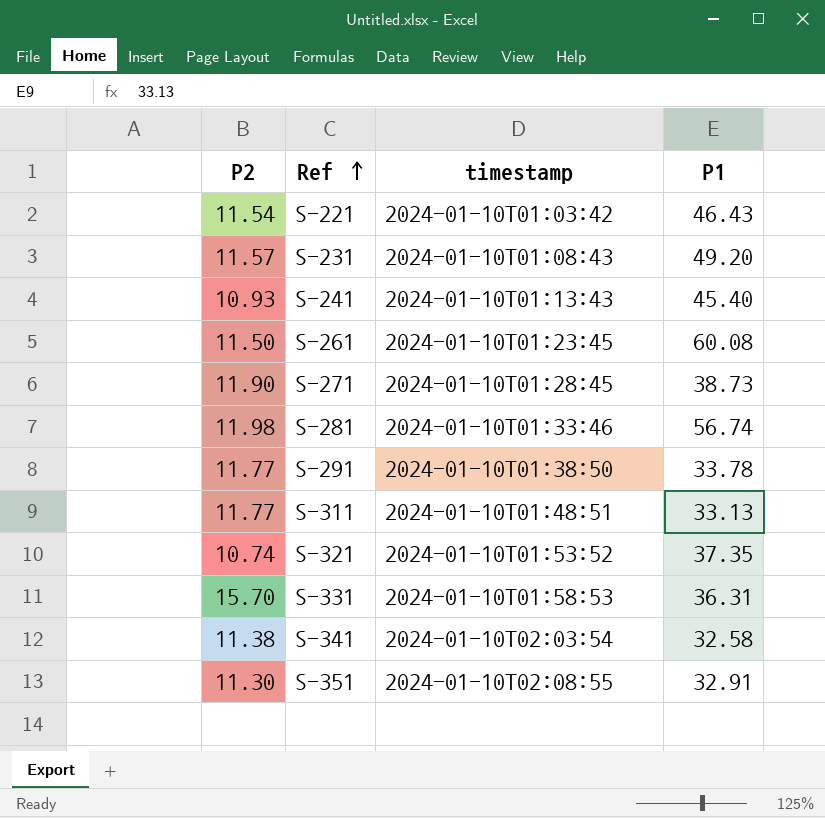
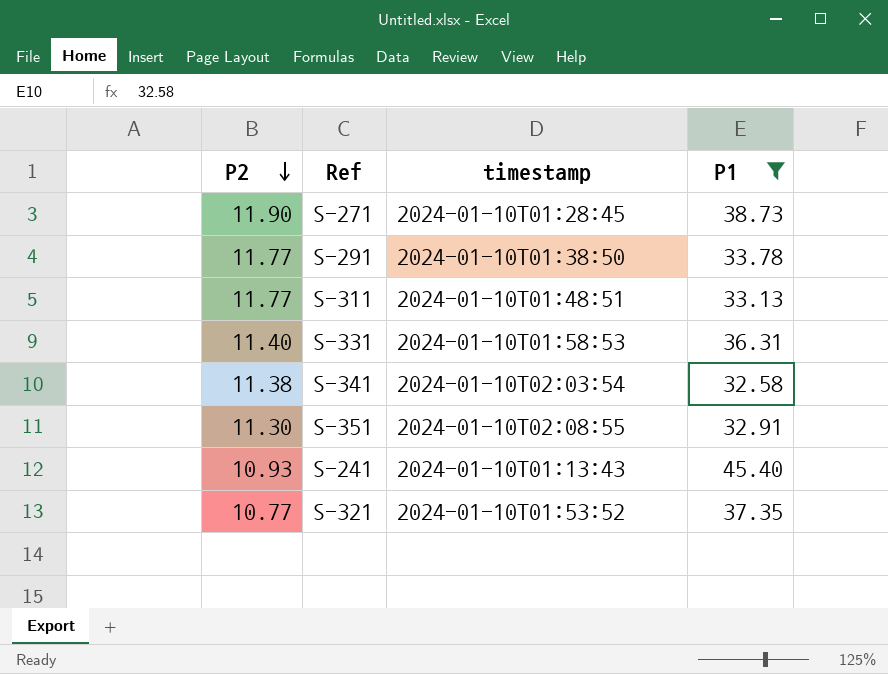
filter: none -> P1 <= 45.40
row order: Ref ascending -> P2 descending
S-331 | P2: 15.70 -> 11.40
S-321 | P2: 10.74 -> 10.77

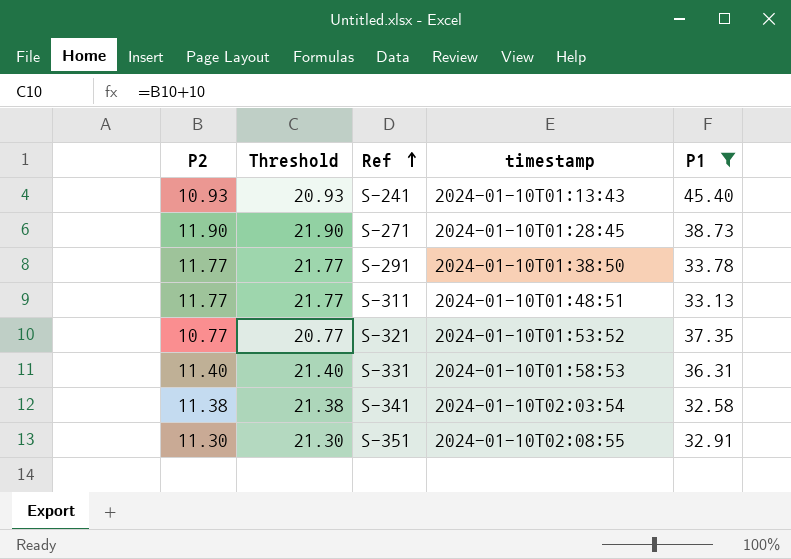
row order: P2 descending -> Ref ascending
column Threshold | formula: none -> [P2] + 10

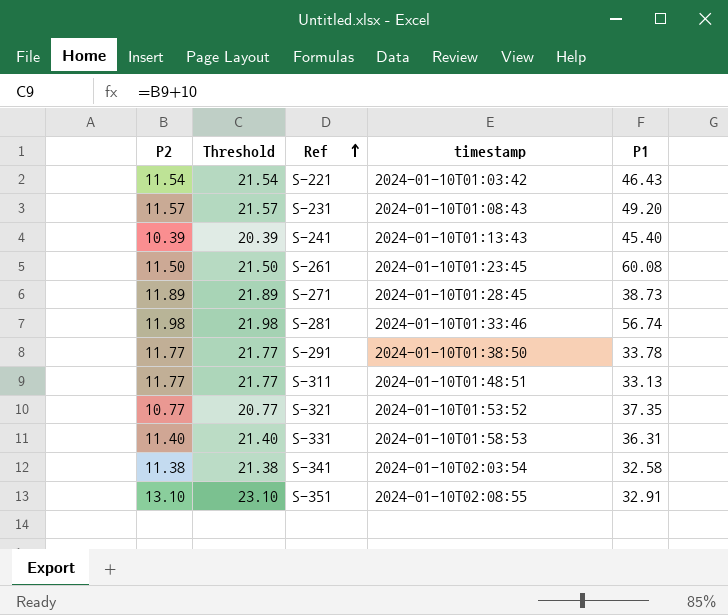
filter: P1 <= 45.40 -> none
S-241 | P2: 10.93 -> 10.39
S-241 | Threshold: 20.93 -> 20.39
S-271 | P2: 11.90 -> 11.89
S-271 | Threshold: 21.90 -> 21.89
S-351 | P2: 11.30 -> 13.10
S-351 | Threshold: 21.30 -> 23.10

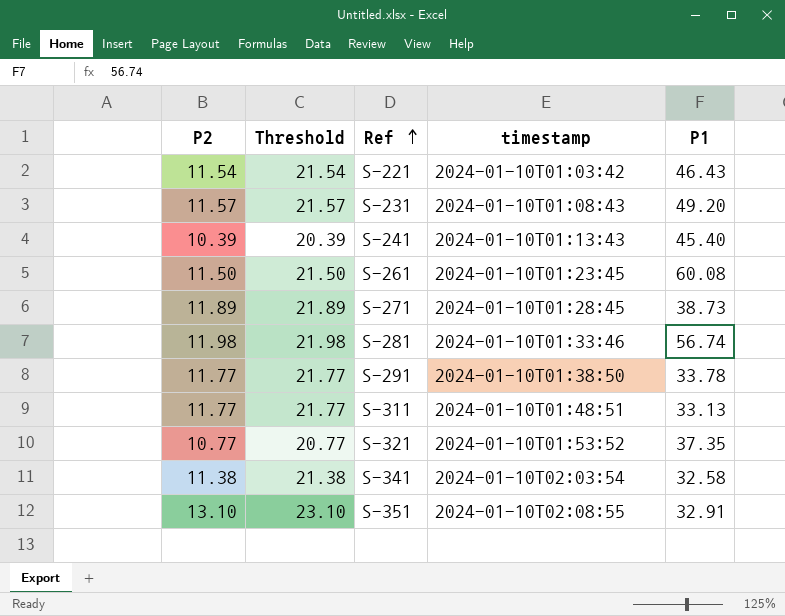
row S-331: 11.40 | 21.40 | 2024-01-10T01:58:53 | 36.31 -> none

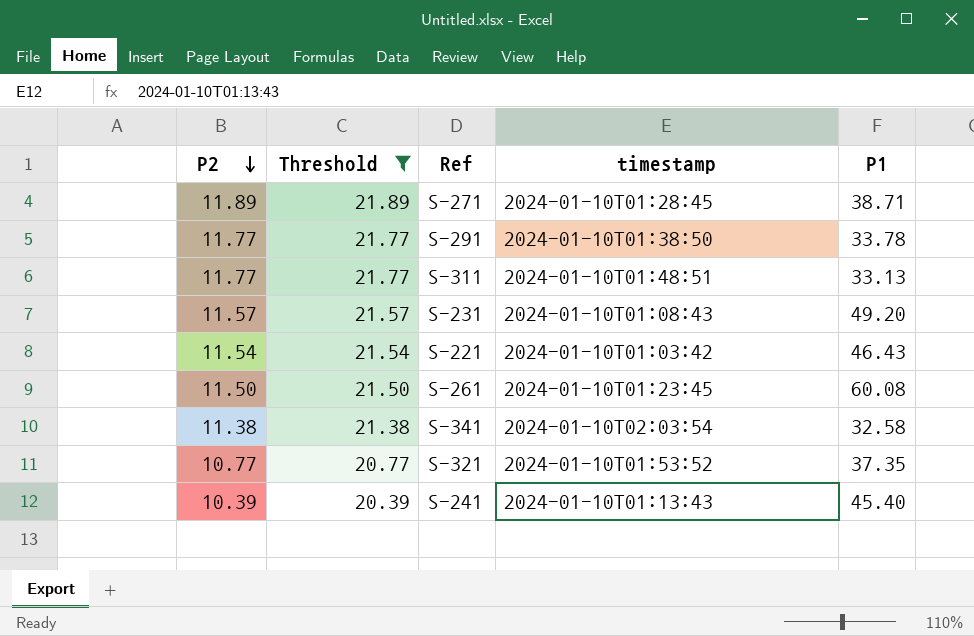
filter: none -> Threshold <= 21.89
row order: Ref ascending -> P2 descending
S-271 | P1: 38.73 -> 38.71

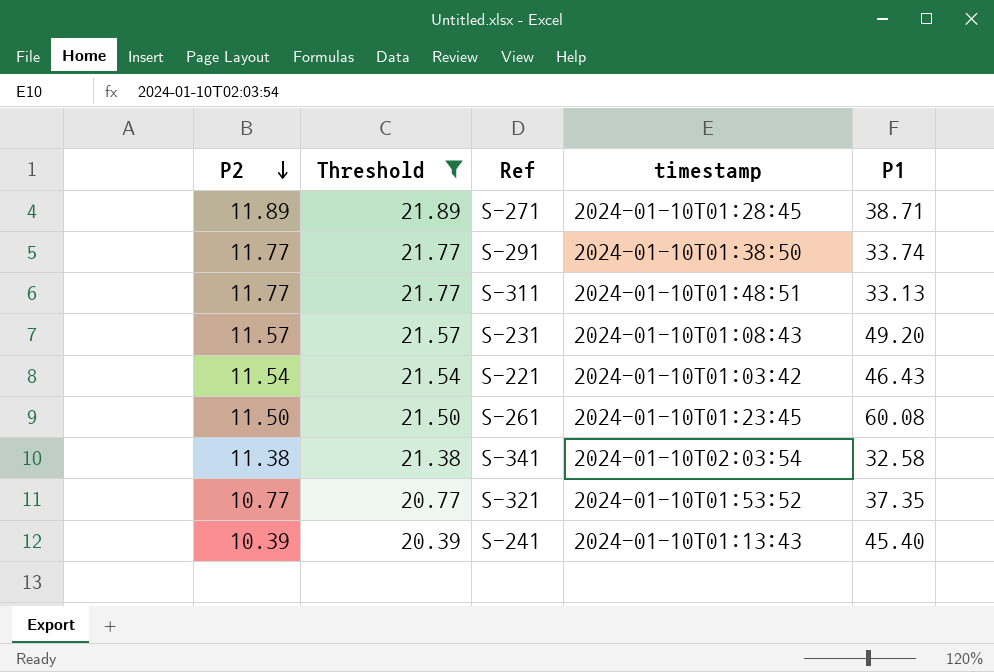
S-291 | P1: 33.78 -> 33.74

